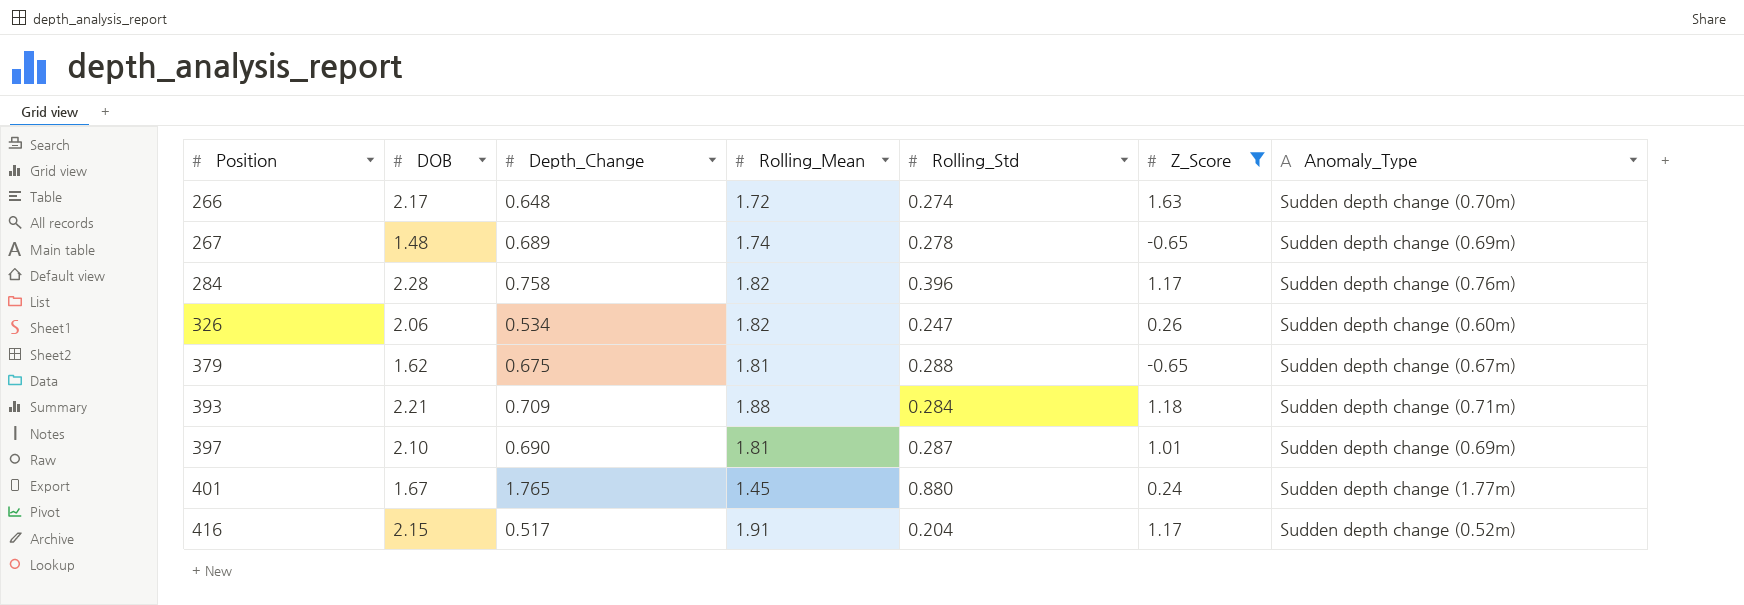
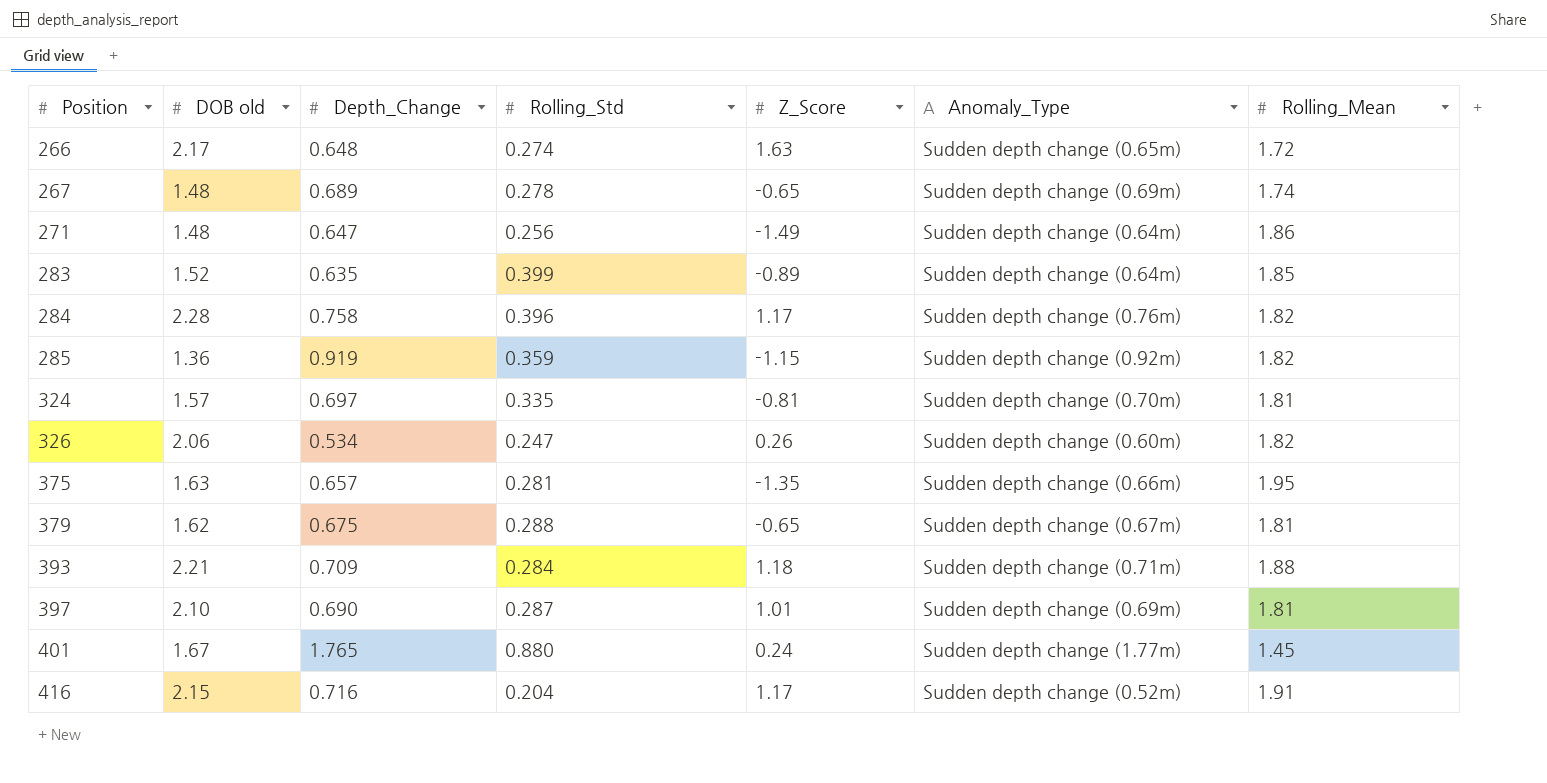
filter: Z_Score >= -0.65 -> none
column name: DOB -> DOB old
column Rolling_Mean | position: 4 -> 7
266 | Anomaly_Type: Sudden depth change (0.70m) -> Sudden depth change (0.65m)
416 | Depth_Change: 0.517 -> 0.716

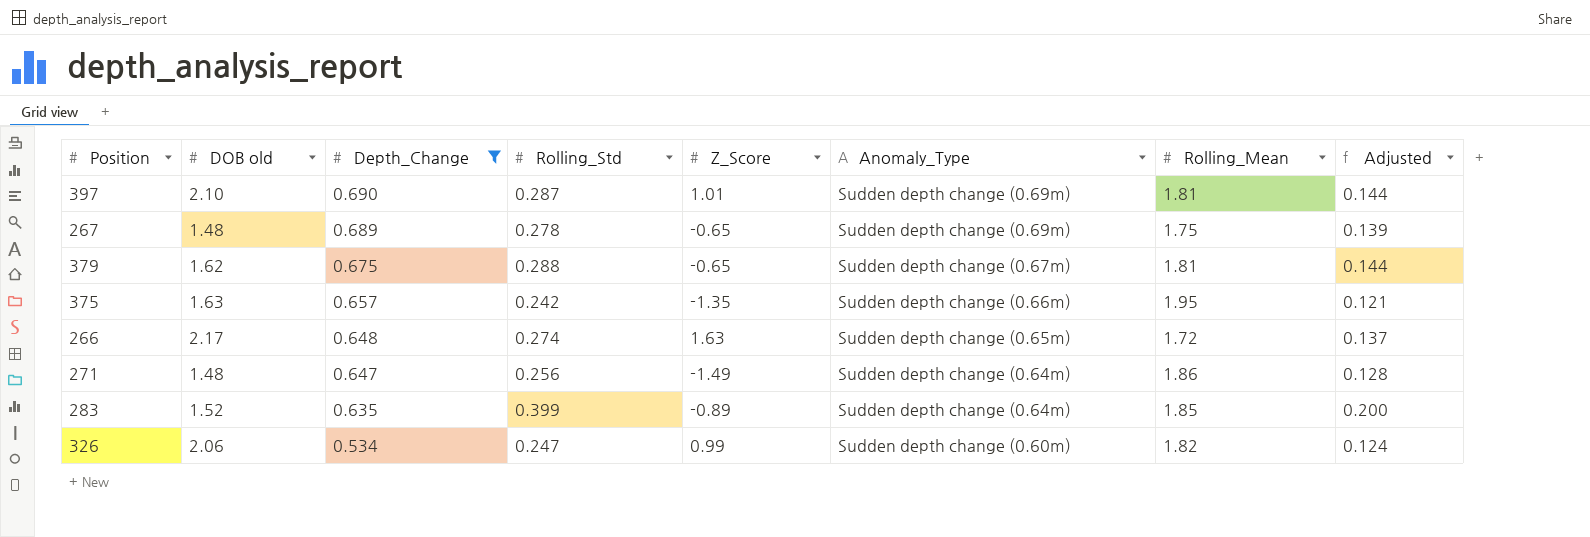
filter: none -> Depth_Change <= 0.690
row order: Position ascending -> Depth_Change descending
column Adjusted | formula: none -> [Rolling_Std] * 0.5
267 | Rolling_Mean: 1.74 -> 1.75
375 | Rolling_Std: 0.281 -> 0.242
326 | Z_Score: 0.26 -> 0.99

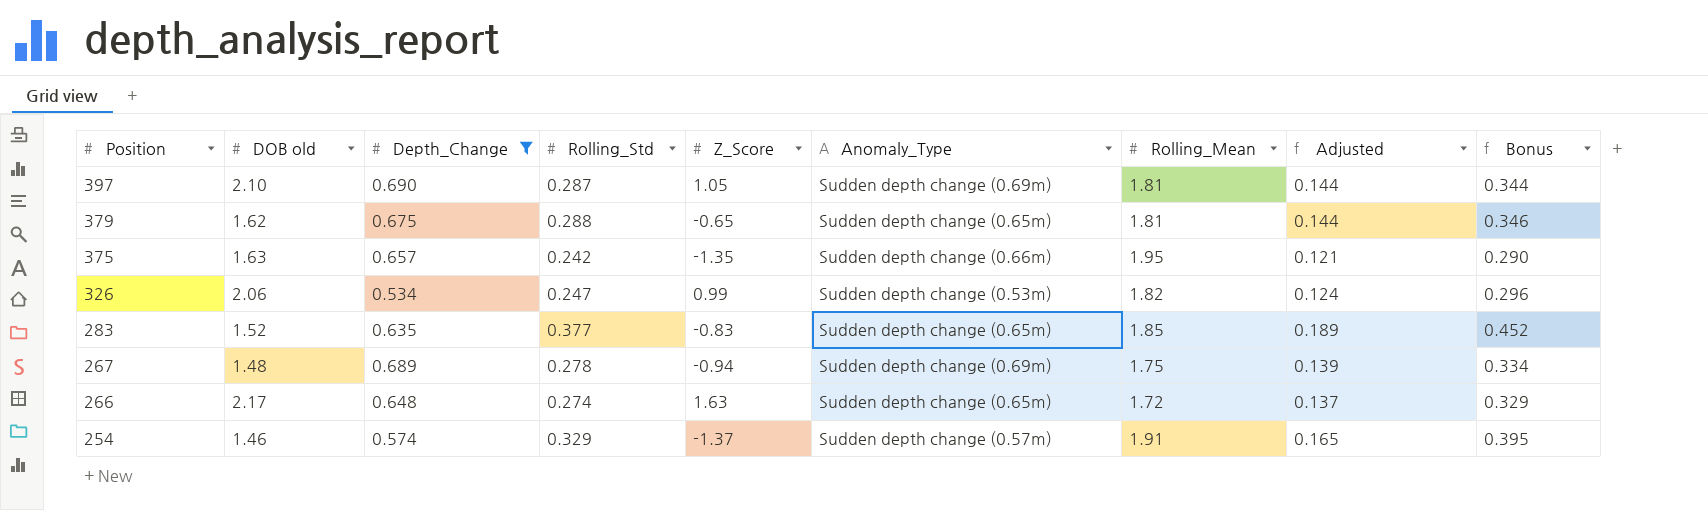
row order: Depth_Change descending -> Position descending
column Bonus | formula: none -> [Rolling_Std] * 1.2
row 271: 1.48 | 0.647 | 0.256 | -1.49 | Sudden depth change (0.64m) | 1.86 | 0.128 -> none
397 | Z_Score: 1.01 -> 1.05
379 | Anomaly_Type: Sudden depth change (0.67m) -> Sudden depth change (0.65m)
326 | Anomaly_Type: Sudden depth change (0.60m) -> Sudden depth change (0.53m)
283 | Rolling_Std: 0.399 -> 0.377
283 | Z_Score: -0.89 -> -0.83
283 | Anomaly_Type: Sudden depth change (0.64m) -> Sudden depth change (0.65m)
283 | Adjusted: 0.200 -> 0.189
267 | Z_Score: -0.65 -> -0.94
row 254: none -> 1.46 | 0.574 | 0.329 | -1.37 | Sudden depth change (0.57m) | 1.91 | 0.165 | 0.395

